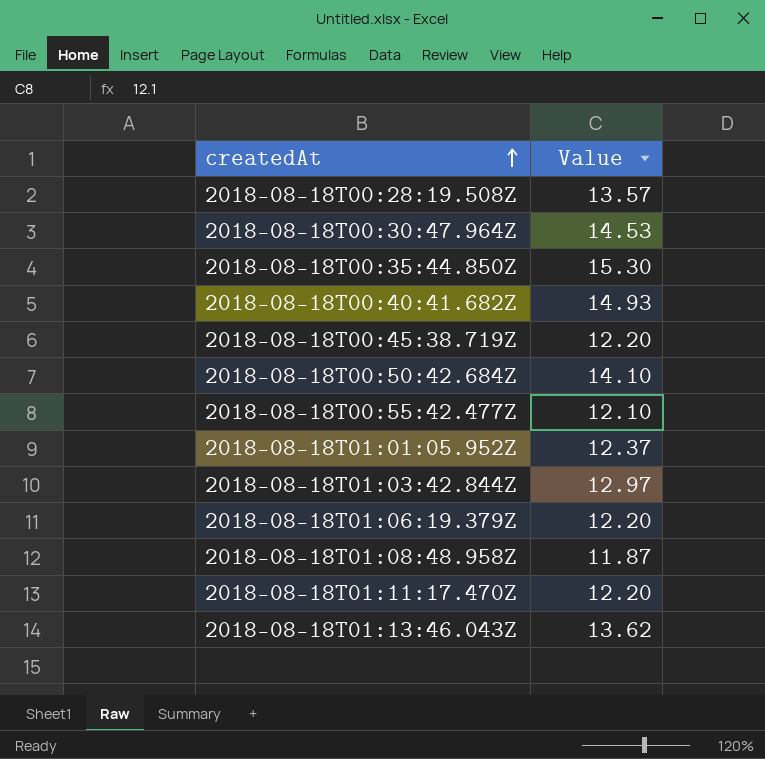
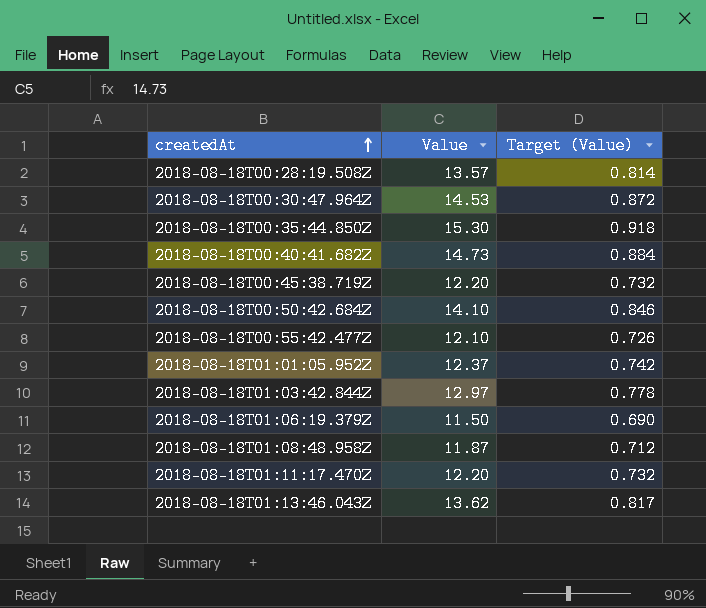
column Target (Value) | formula: none -> [Value] * 0.06
2018-08-18T00:40:41.682Z | Value: 14.93 -> 14.73
2018-08-18T01:06:19.379Z | Value: 12.20 -> 11.50

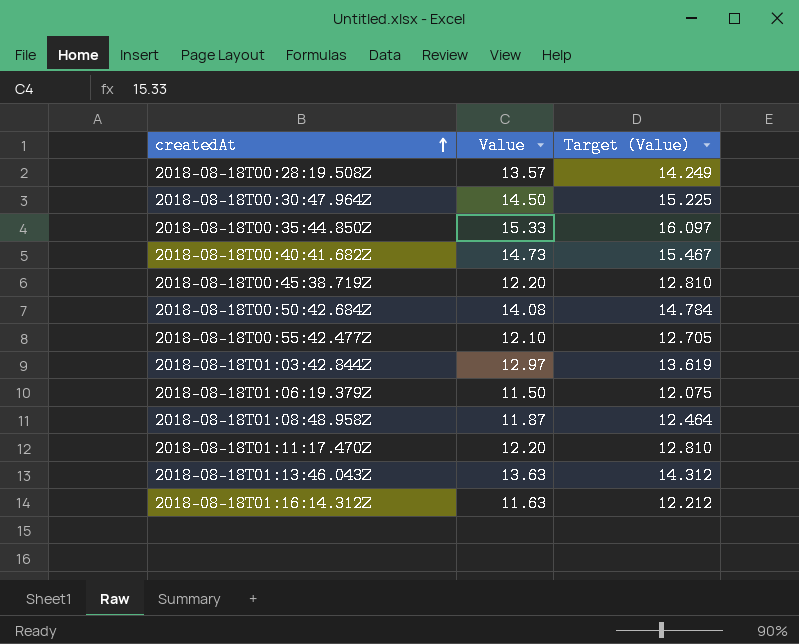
column Target (Value) | formula: [Value] * 0.06 -> [Value] * 1.05
row 2018-08-18T01:01:05.952Z: 12.37 | 0.742 -> none
2018-08-18T00:30:47.964Z | Value: 14.53 -> 14.50
2018-08-18T00:35:44.850Z | Value: 15.30 -> 15.33
2018-08-18T00:50:42.684Z | Value: 14.10 -> 14.08
2018-08-18T01:13:46.043Z | Value: 13.62 -> 13.63
row 2018-08-18T01:16:14.312Z: none -> 11.63 | 12.212

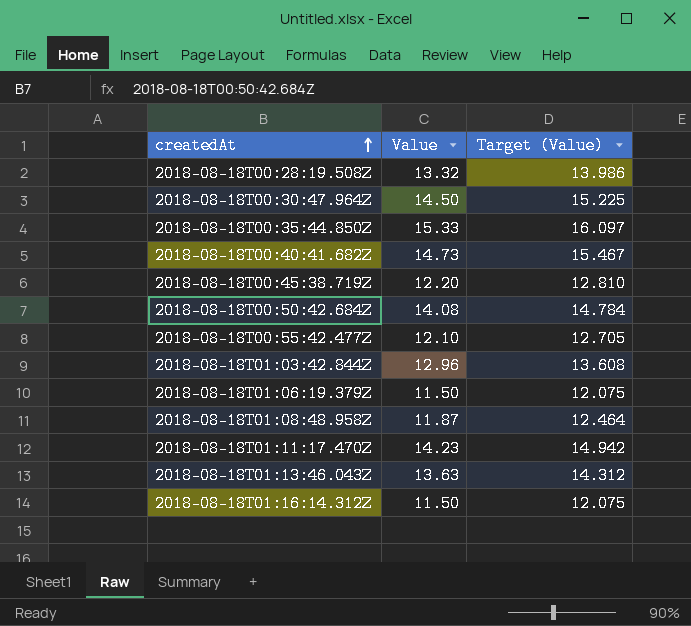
2018-08-18T00:28:19.508Z | Value: 13.57 -> 13.32
2018-08-18T00:28:19.508Z | Target (Value): 14.249 -> 13.986
2018-08-18T01:03:42.844Z | Value: 12.97 -> 12.96
2018-08-18T01:03:42.844Z | Target (Value): 13.619 -> 13.608
2018-08-18T01:11:17.470Z | Value: 12.20 -> 14.23
2018-08-18T01:11:17.470Z | Target (Value): 12.810 -> 14.942
2018-08-18T01:16:14.312Z | Value: 11.63 -> 11.50
2018-08-18T01:16:14.312Z | Target (Value): 12.212 -> 12.075

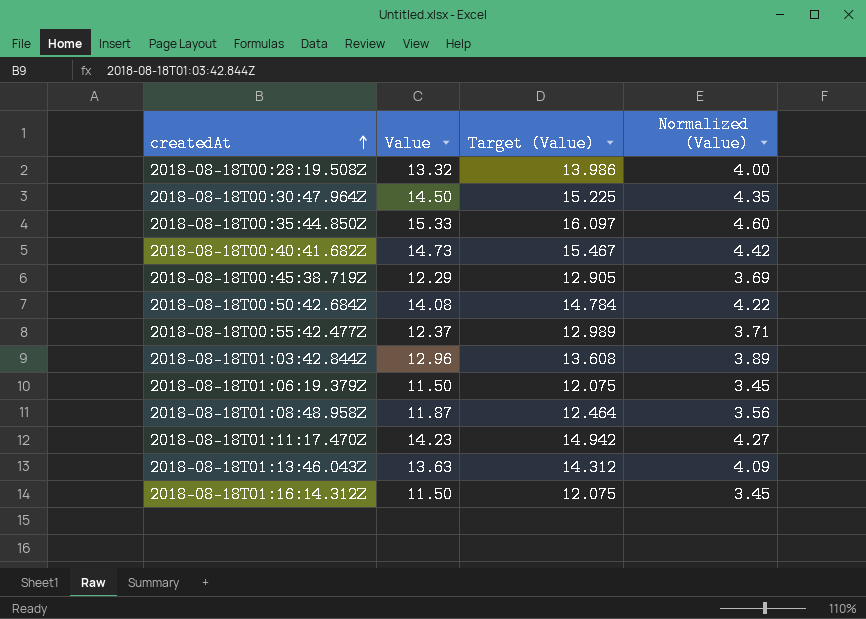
column Normalized (Value) | formula: none -> [Value] * 0.3
2018-08-18T00:45:38.719Z | Value: 12.20 -> 12.29
2018-08-18T00:45:38.719Z | Target (Value): 12.810 -> 12.905
2018-08-18T00:55:42.477Z | Value: 12.10 -> 12.37
2018-08-18T00:55:42.477Z | Target (Value): 12.705 -> 12.989

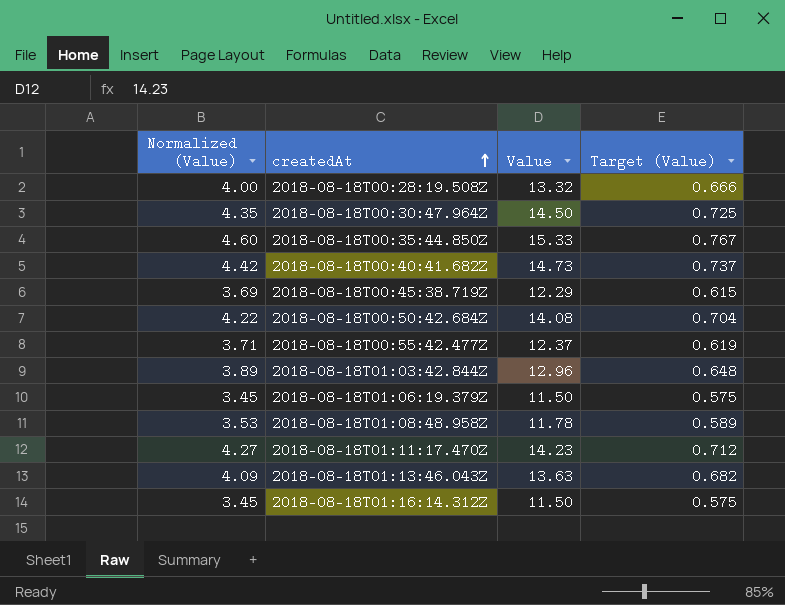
column Normalized (Value) | position: 4 -> 1
column Target (Value) | formula: [Value] * 1.05 -> [Value] * 0.05
2018-08-18T01:08:48.958Z | Normalized (Value): 3.56 -> 3.53
2018-08-18T01:08:48.958Z | Value: 11.87 -> 11.78

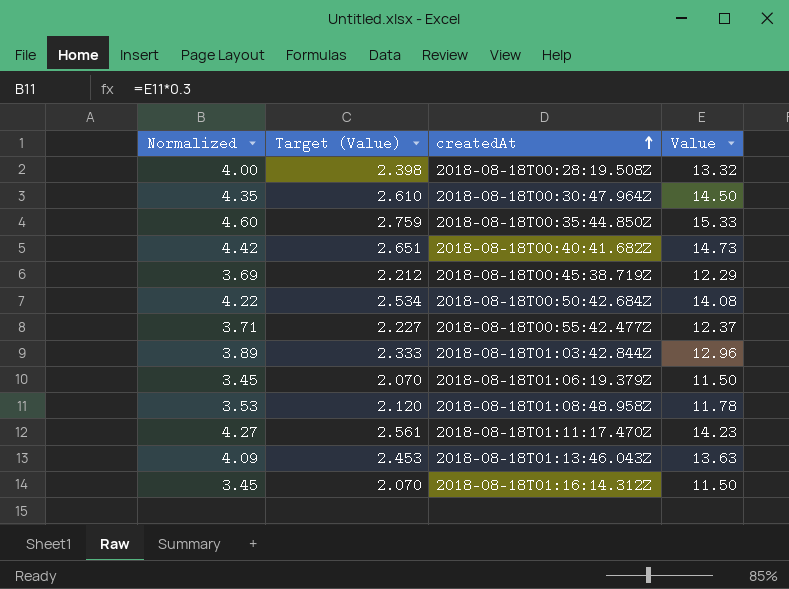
column name: Normalized (Value) -> Normalized
column Target (Value) | formula: [Value] * 0.05 -> [Value] * 0.18
column Target (Value) | position: 4 -> 2

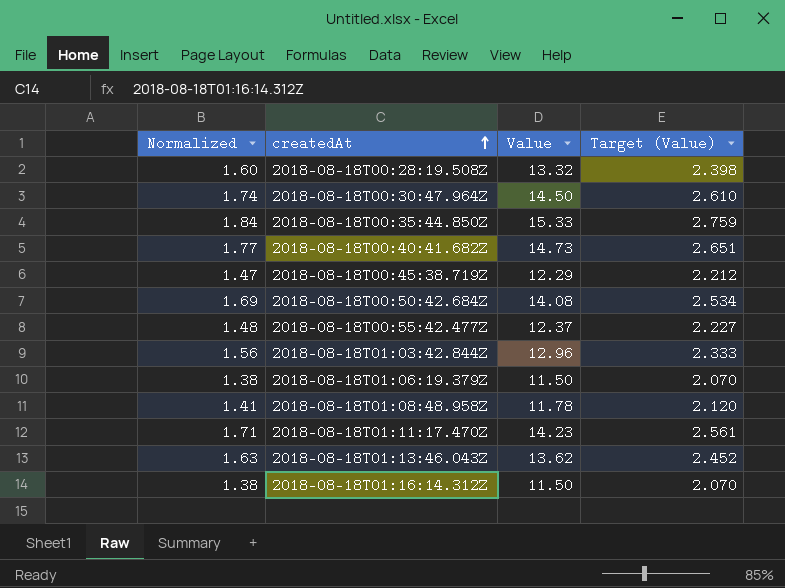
column Normalized | formula: [Value] * 0.3 -> [Value] * 0.12
column Target (Value) | position: 2 -> 4
2018-08-18T01:13:46.043Z | Value: 13.63 -> 13.62
2018-08-18T01:13:46.043Z | Target (Value): 2.453 -> 2.452

